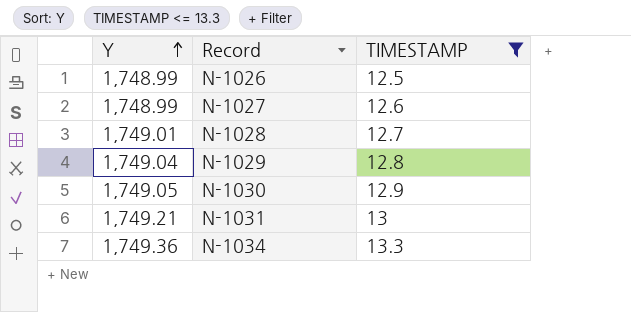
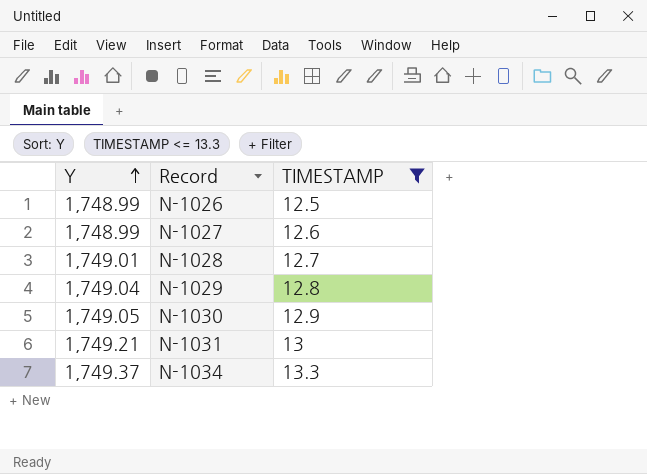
N-1034 | Y: 1,749.36 -> 1,749.37

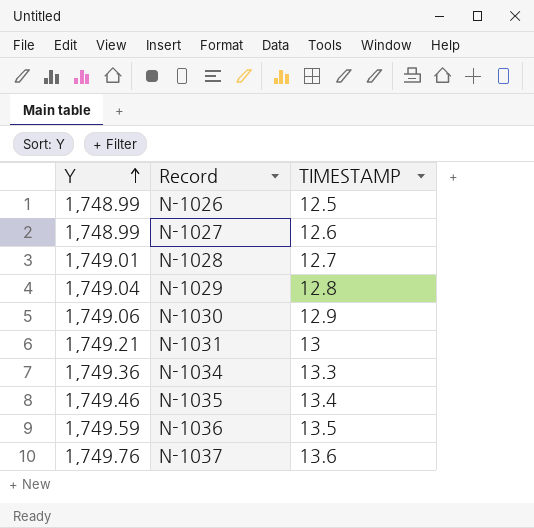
filter: TIMESTAMP <= 13.3 -> none
N-1030 | Y: 1,749.05 -> 1,749.06
N-1034 | Y: 1,749.37 -> 1,749.36

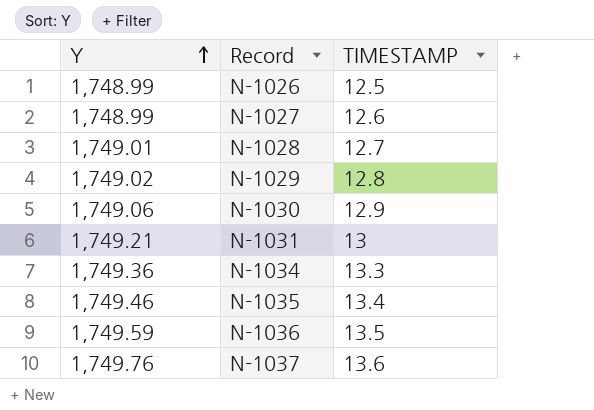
N-1029 | Y: 1,749.04 -> 1,749.02

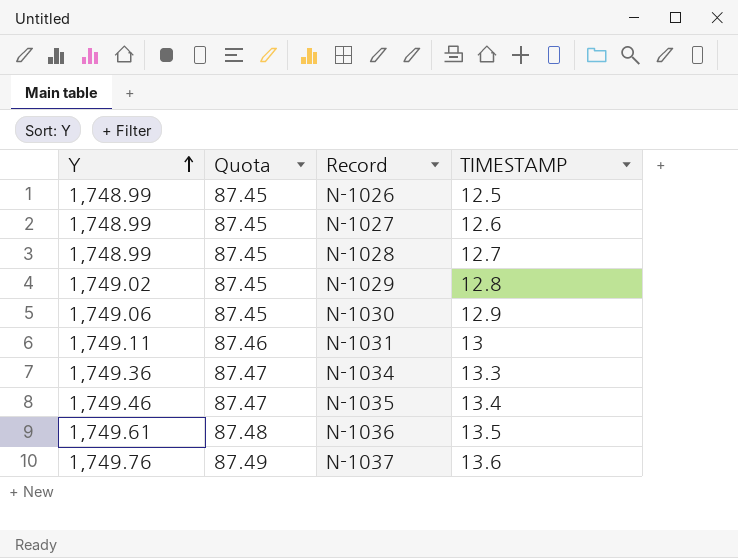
column Quota | formula: none -> [Y] * 0.05
N-1028 | Y: 1,749.01 -> 1,748.99
N-1031 | Y: 1,749.21 -> 1,749.11
N-1036 | Y: 1,749.59 -> 1,749.61

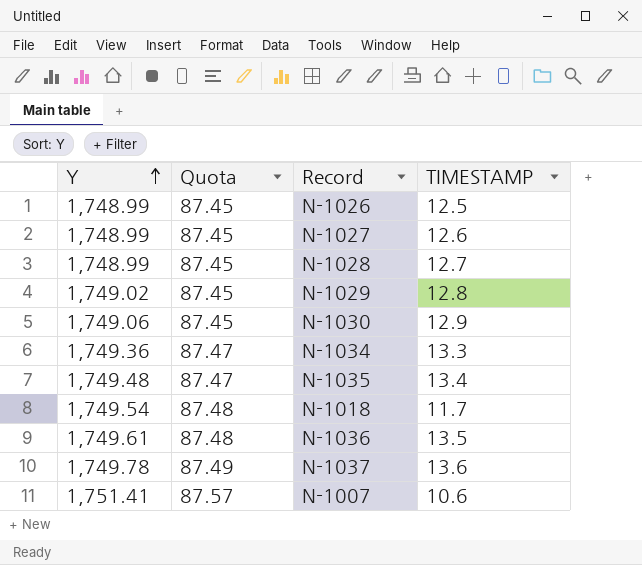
row N-1031: 1,749.11 | 87.46 | 13 -> none
N-1035 | Y: 1,749.46 -> 1,749.48
row N-1018: none -> 1,749.54 | 87.48 | 11.7
N-1037 | Y: 1,749.76 -> 1,749.78
row N-1007: none -> 1,751.41 | 87.57 | 10.6

